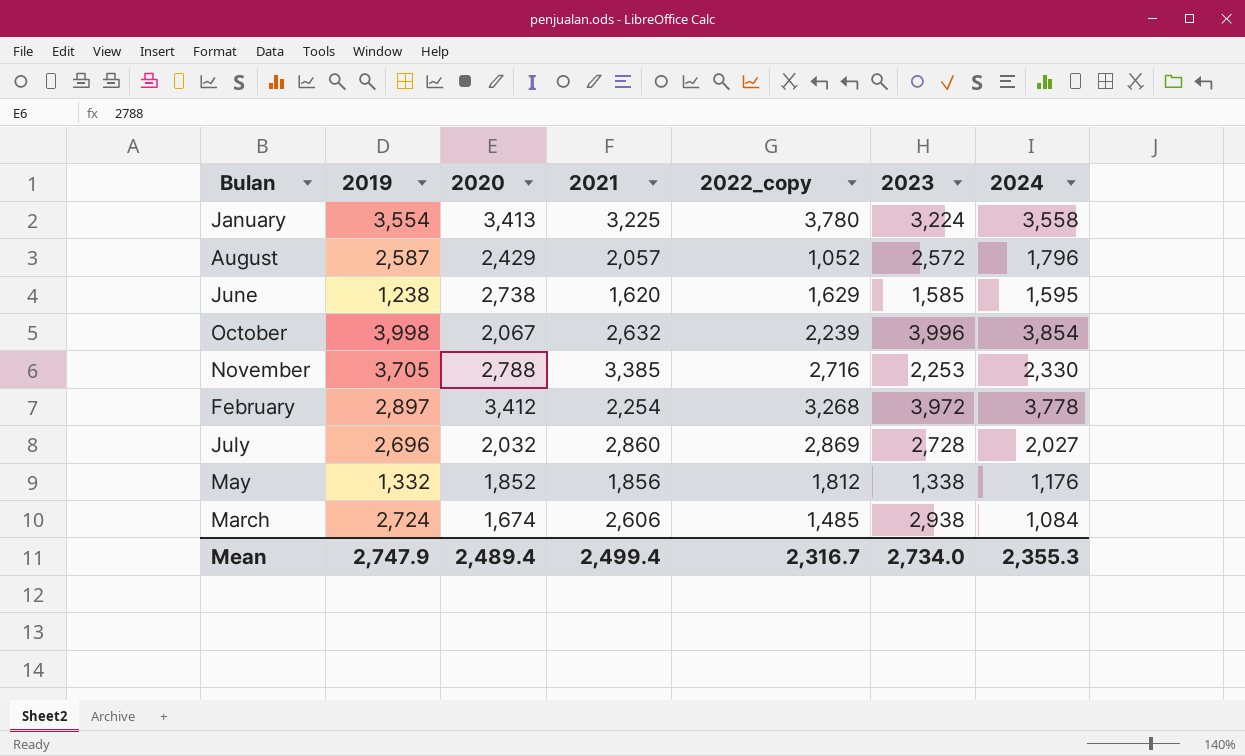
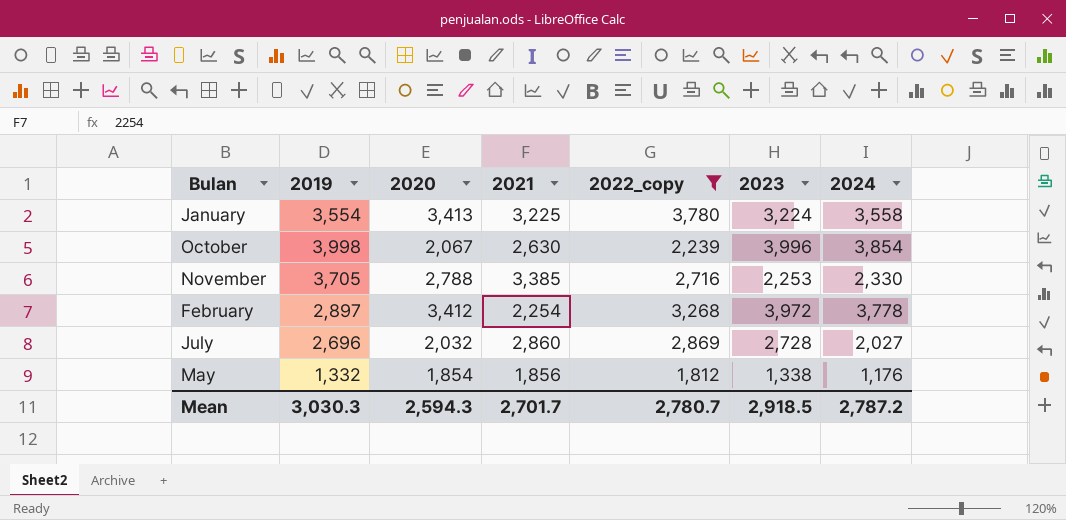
filter: none -> 2022_copy >= 1,812
October | 2021: 2,632 -> 2,630
May | 2020: 1,852 -> 1,854
Mean | 2019: 2,747.9 -> 3,030.3
Mean | 2020: 2,489.4 -> 2,594.3
Mean | 2021: 2,499.4 -> 2,701.7
Mean | 2022_copy: 2,316.7 -> 2,780.7
Mean | 2023: 2,734.0 -> 2,918.5
Mean | 2024: 2,355.3 -> 2,787.2

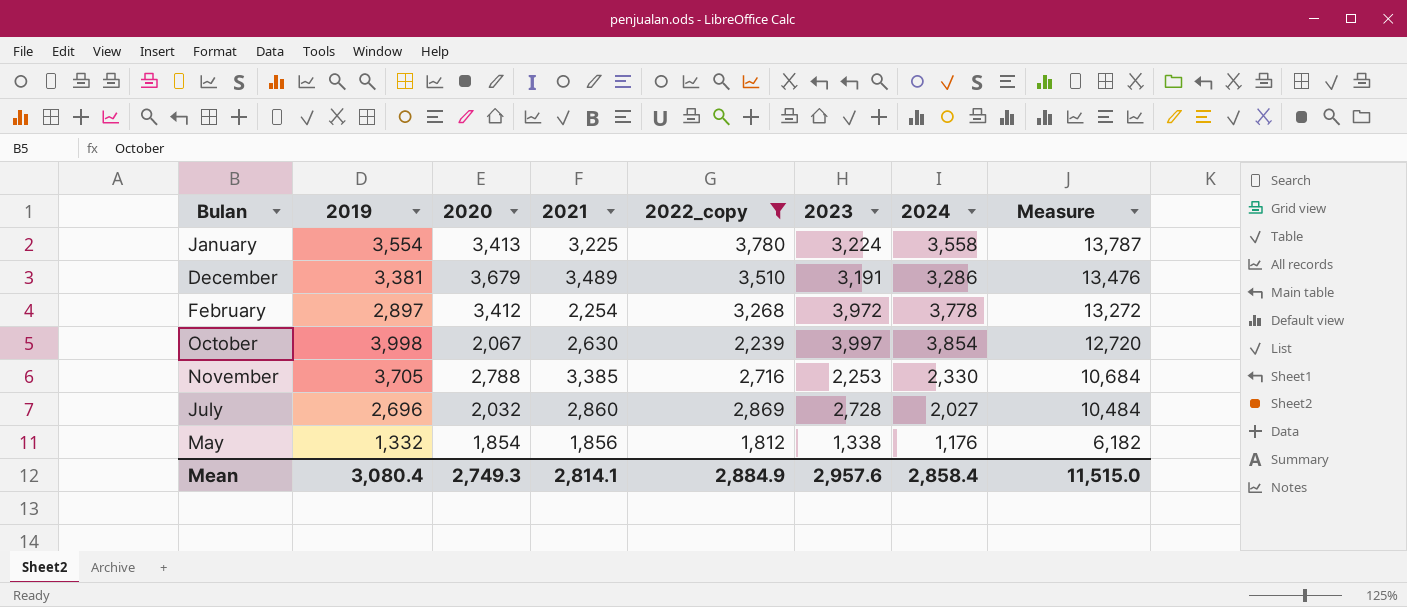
row order: none -> Measure descending
column Measure | formula: none -> [2021] + [2022_copy] + [2023] + [2024]
row December: none -> 3,381 | 3,679 | 3,489 | 3,510 | 3,191 | 3,286 | 13,476
October | 2023: 3,996 -> 3,997
Mean | 2019: 3,030.3 -> 3,080.4
Mean | 2020: 2,594.3 -> 2,749.3
Mean | 2021: 2,701.7 -> 2,814.1
Mean | 2022_copy: 2,780.7 -> 2,884.9
Mean | 2023: 2,918.5 -> 2,957.6
Mean | 2024: 2,787.2 -> 2,858.4

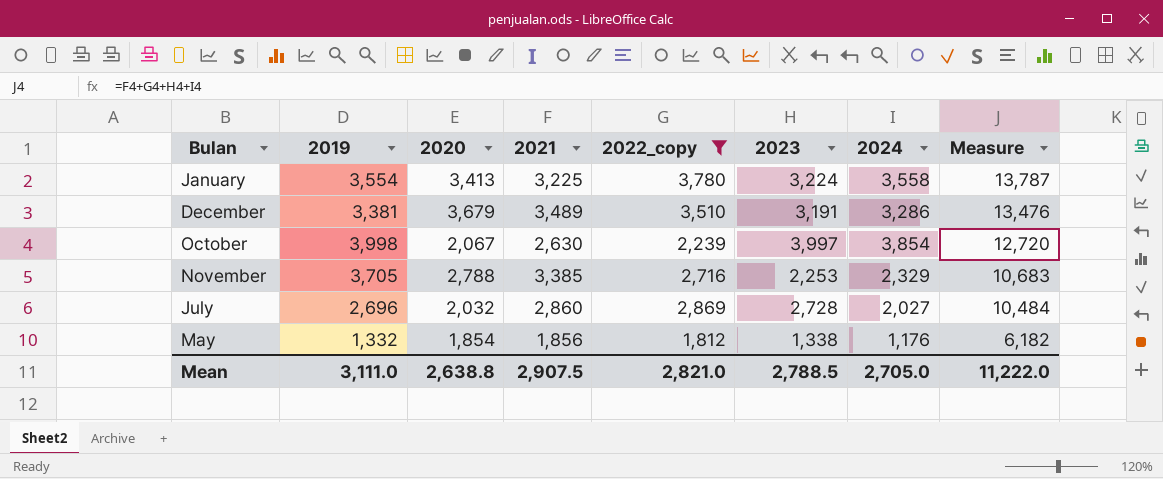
row February: 2,897 | 3,412 | 2,254 | 3,268 | 3,972 | 3,778 | 13,272 -> none
November | 2024: 2,330 -> 2,329
November | Measure: 10,684 -> 10,683
Mean | 2019: 3,080.4 -> 3,111.0
Mean | 2020: 2,749.3 -> 2,638.8
Mean | 2021: 2,814.1 -> 2,907.5
Mean | 2022_copy: 2,884.9 -> 2,821.0
Mean | 2023: 2,957.6 -> 2,788.5
Mean | 2024: 2,858.4 -> 2,705.0
Mean | Measure: 11,515.0 -> 11,222.0

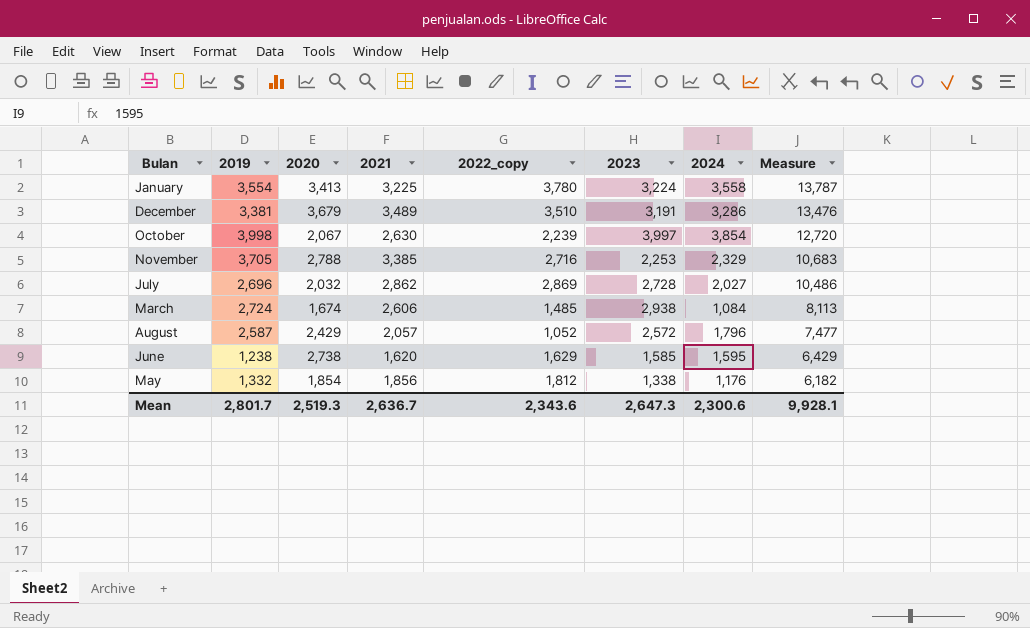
filter: 2022_copy >= 1,812 -> none
July | 2021: 2,860 -> 2,862
July | Measure: 10,484 -> 10,486
Mean | 2019: 3,111.0 -> 2,801.7
Mean | 2020: 2,638.8 -> 2,519.3
Mean | 2021: 2,907.5 -> 2,636.7
Mean | 2022_copy: 2,821.0 -> 2,343.6
Mean | 2023: 2,788.5 -> 2,647.3
Mean | 2024: 2,705.0 -> 2,300.6
Mean | Measure: 11,222.0 -> 9,928.1

